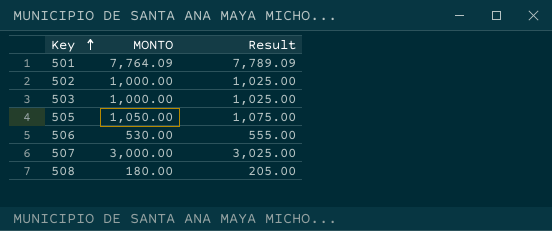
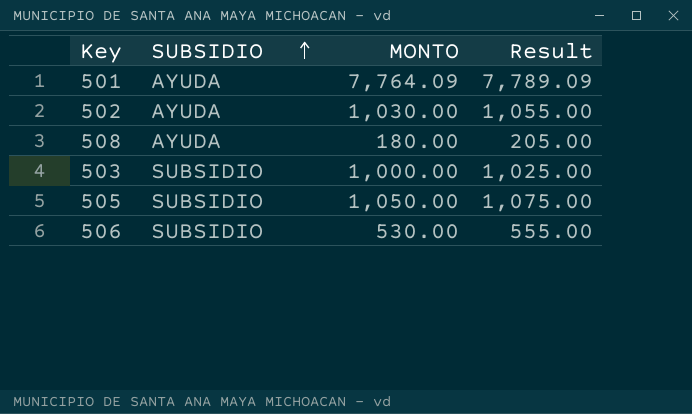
row order: Key ascending -> SUBSIDIO ascending
column SUBSIDIO | position: none -> 2
row 507: 3,000.00 | 3,025.00 -> none
502 | MONTO: 1,000.00 -> 1,030.00
502 | Result: 1,025.00 -> 1,055.00

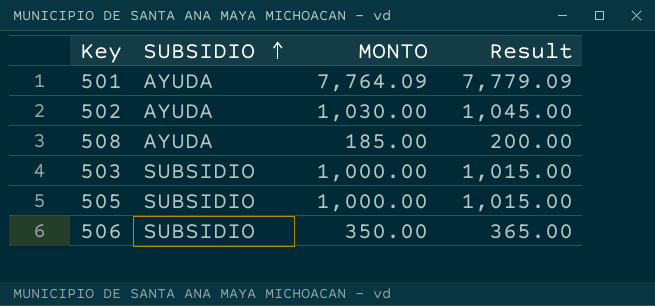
column Result | formula: [MONTO] + 25 -> [MONTO] + 15
508 | MONTO: 180.00 -> 185.00
505 | MONTO: 1,050.00 -> 1,000.00
506 | MONTO: 530.00 -> 350.00

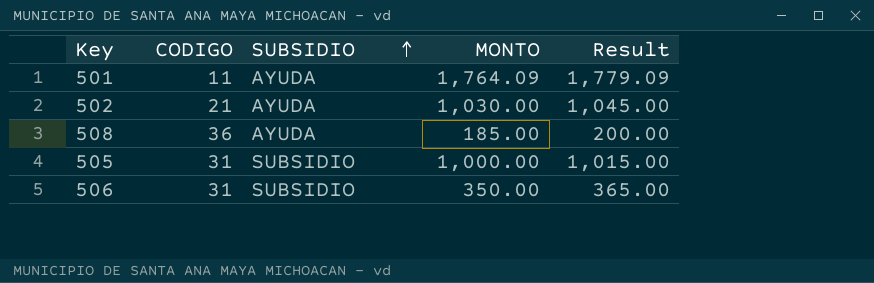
column CODIGO | position: none -> 2
row 503: SUBSIDIO | 1,000.00 | 1,015.00 -> none
501 | MONTO: 7,764.09 -> 1,764.09
501 | Result: 7,779.09 -> 1,779.09

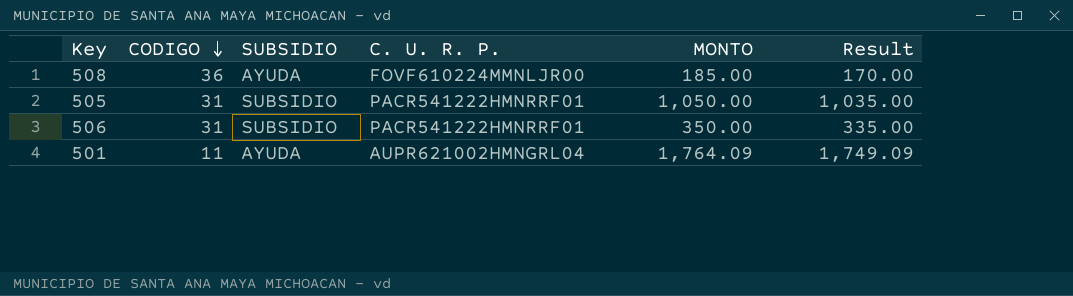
row order: SUBSIDIO ascending -> CODIGO descending
column C. U. R. P. | position: none -> 4
column Result | formula: [MONTO] + 15 -> [MONTO] - 15
row 502: 21 | AYUDA | 1,030.00 | 1,045.00 -> none
505 | MONTO: 1,000.00 -> 1,050.00

